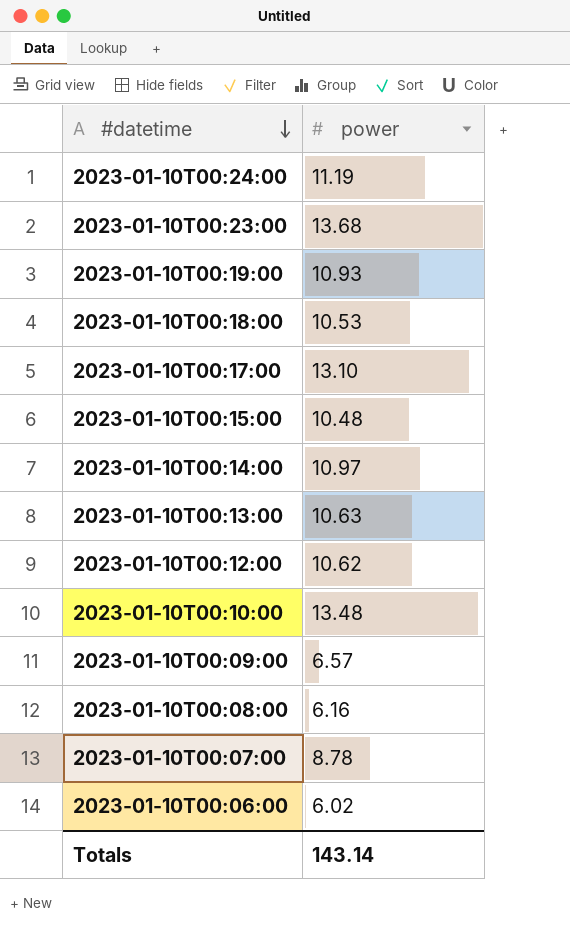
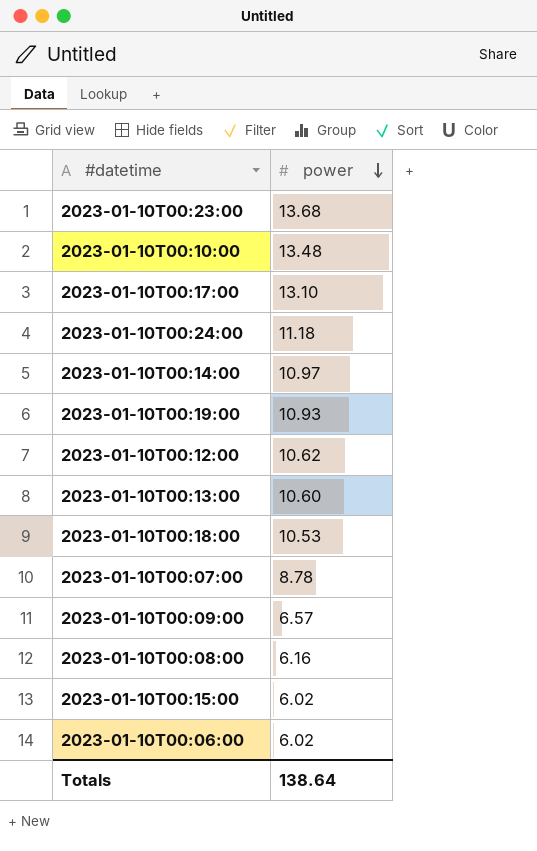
row order: #datetime descending -> power descending
2023-01-10T00:24:00 | power: 11.19 -> 11.18
2023-01-10T00:13:00 | power: 10.63 -> 10.60
2023-01-10T00:15:00 | power: 10.48 -> 6.02
Totals | power: 143.14 -> 138.64

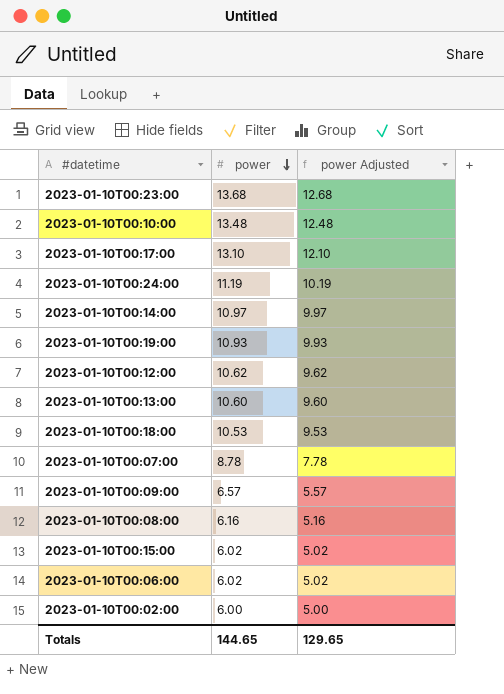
column power Adjusted | formula: none -> [power] - 1
2023-01-10T00:24:00 | power: 11.18 -> 11.19
row 2023-01-10T00:02:00: none -> 6.00 | 5.00
Totals | power: 138.64 -> 144.65

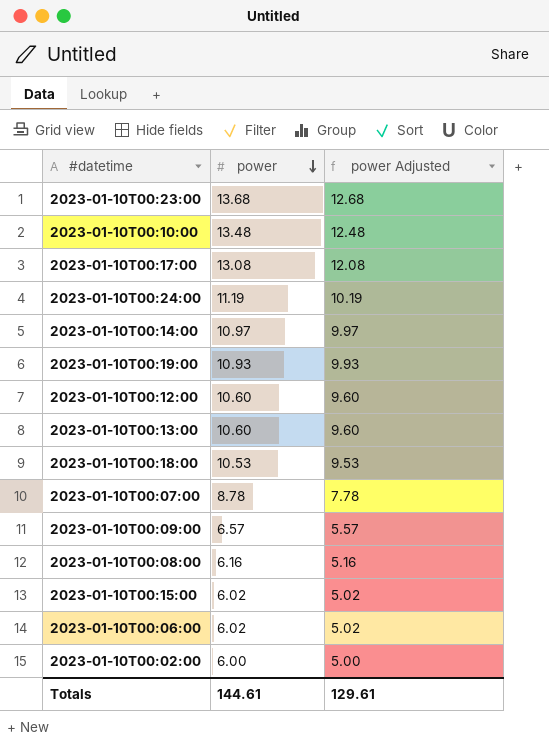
2023-01-10T00:17:00 | power: 13.10 -> 13.08
2023-01-10T00:17:00 | power Adjusted: 12.10 -> 12.08
2023-01-10T00:12:00 | power: 10.62 -> 10.60
2023-01-10T00:12:00 | power Adjusted: 9.62 -> 9.60
Totals | power: 144.65 -> 144.61
Totals | power Adjusted: 129.65 -> 129.61

